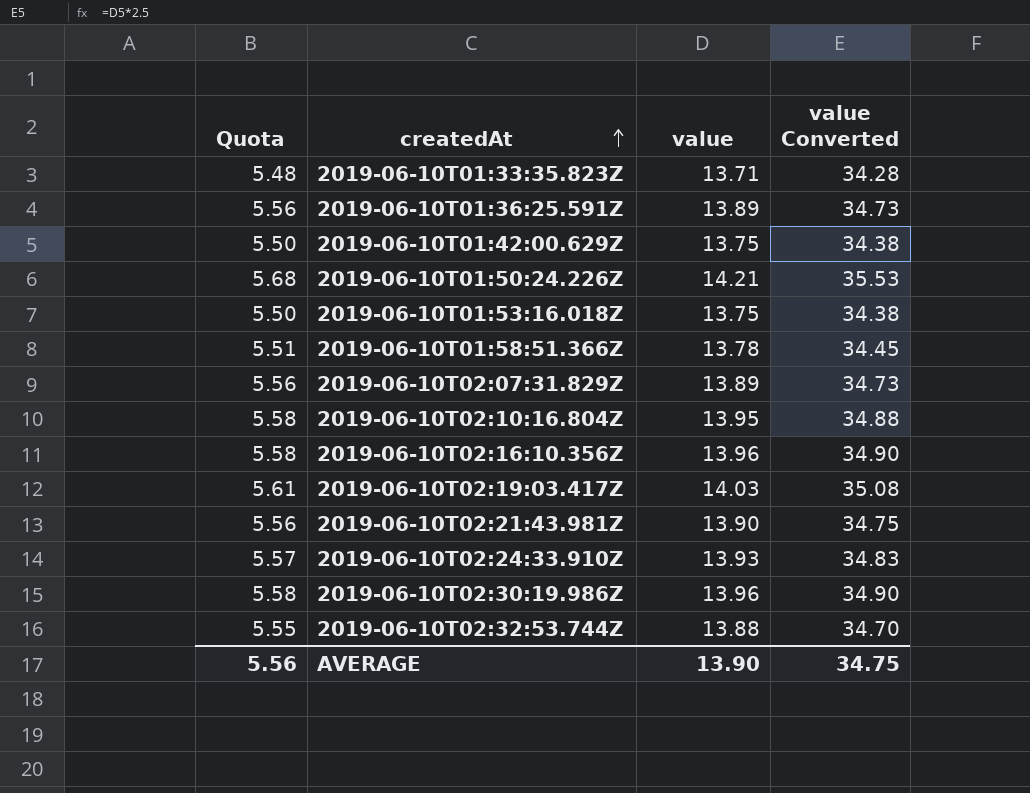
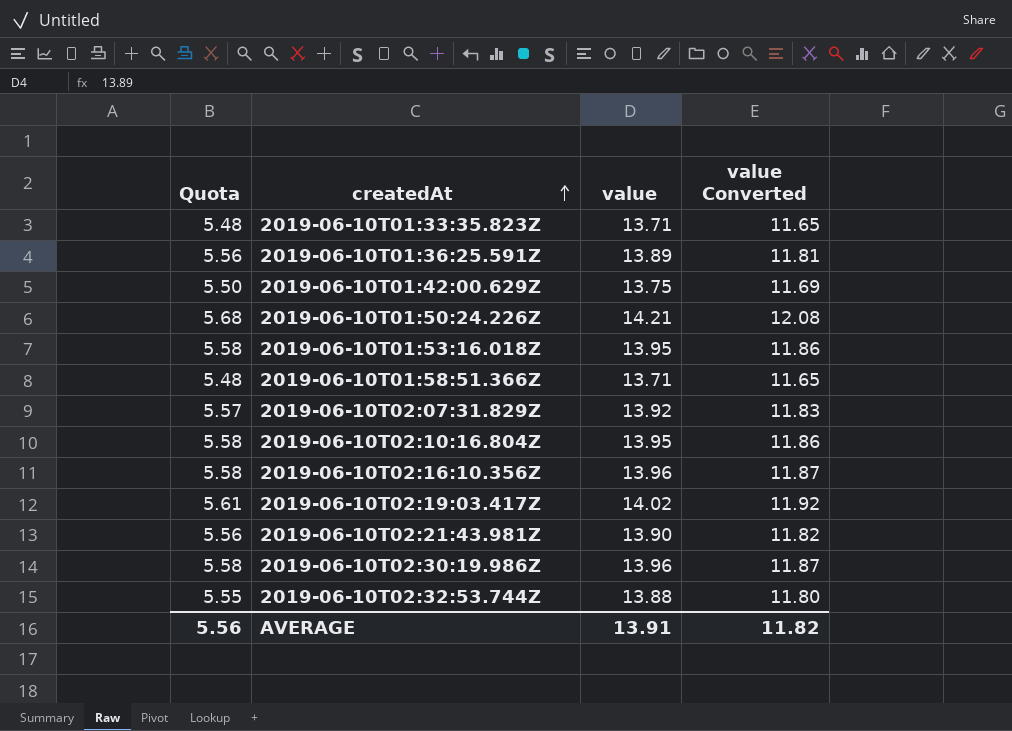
column value Converted | formula: [value] * 2.5 -> [value] * 0.85
row 2019-06-10T02:24:33.910Z: 5.57 | 13.93 | 34.83 -> none
2019-06-10T01:53:16.018Z | Quota: 5.50 -> 5.58
2019-06-10T01:53:16.018Z | value: 13.75 -> 13.95
2019-06-10T01:58:51.366Z | Quota: 5.51 -> 5.48
2019-06-10T01:58:51.366Z | value: 13.78 -> 13.71
2019-06-10T02:07:31.829Z | Quota: 5.56 -> 5.57
2019-06-10T02:07:31.829Z | value: 13.89 -> 13.92
2019-06-10T02:19:03.417Z | value: 14.03 -> 14.02
AVERAGE | value: 13.90 -> 13.91
AVERAGE | value Converted: 34.75 -> 11.82

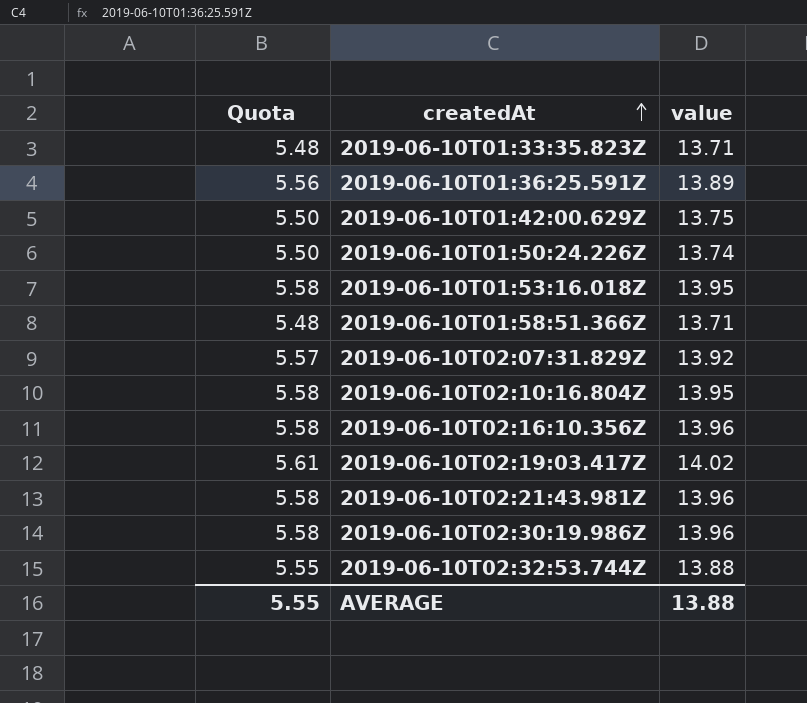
column value Converted | formula: [value] * 0.85 -> none
2019-06-10T01:50:24.226Z | Quota: 5.68 -> 5.50
2019-06-10T01:50:24.226Z | value: 14.21 -> 13.74
2019-06-10T02:21:43.981Z | Quota: 5.56 -> 5.58
2019-06-10T02:21:43.981Z | value: 13.90 -> 13.96
AVERAGE | Quota: 5.56 -> 5.55
AVERAGE | value: 13.91 -> 13.88

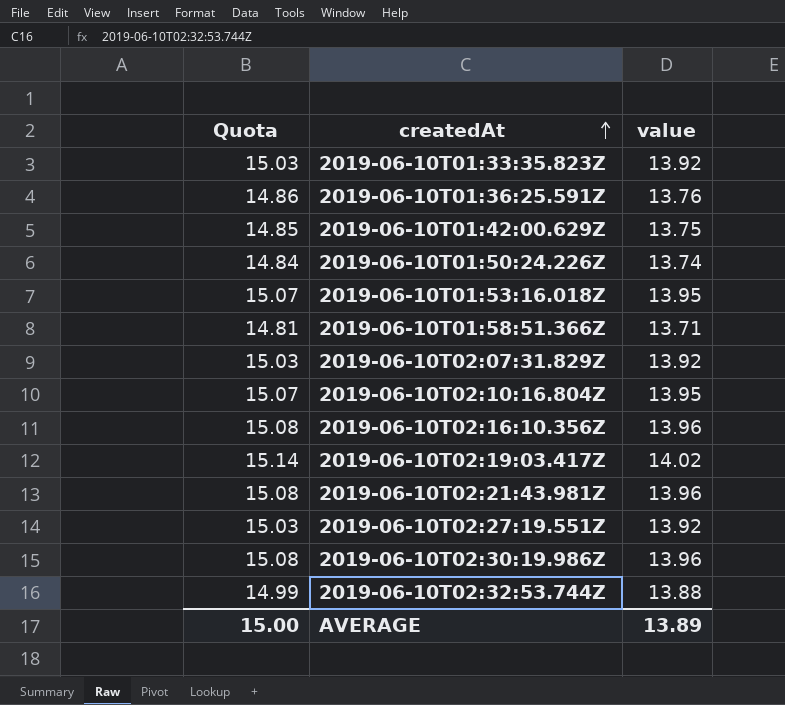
column Quota | formula: [value] * 0.4 -> [value] * 1.08
2019-06-10T01:33:35.823Z | value: 13.71 -> 13.92
2019-06-10T01:36:25.591Z | value: 13.89 -> 13.76
row 2019-06-10T02:27:19.551Z: none -> 15.03 | 13.92
AVERAGE | Quota: 5.55 -> 15.00
AVERAGE | value: 13.88 -> 13.89

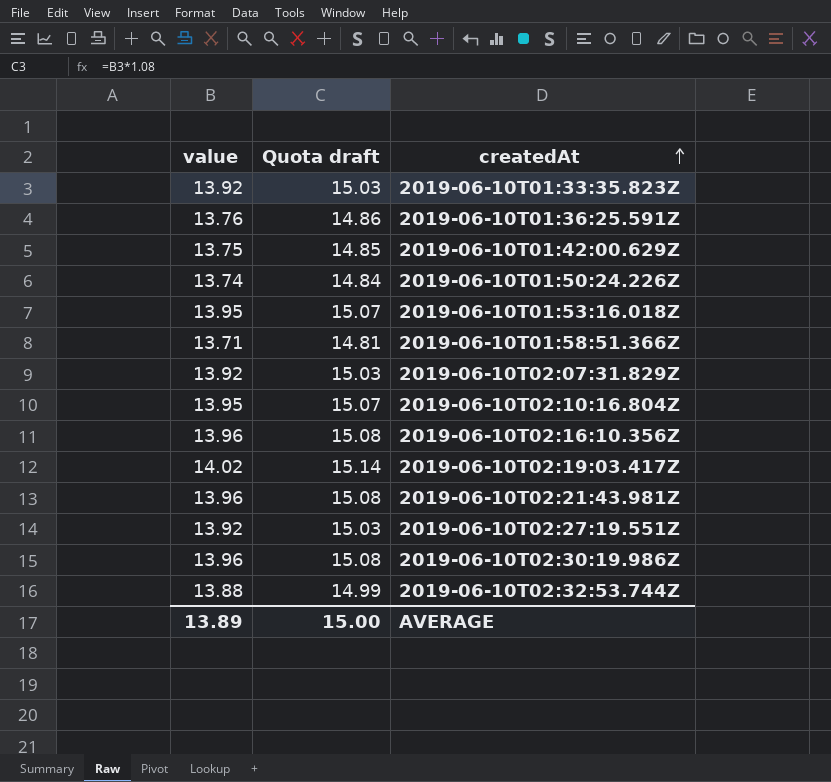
column value | position: 3 -> 1
column name: Quota -> Quota draft

